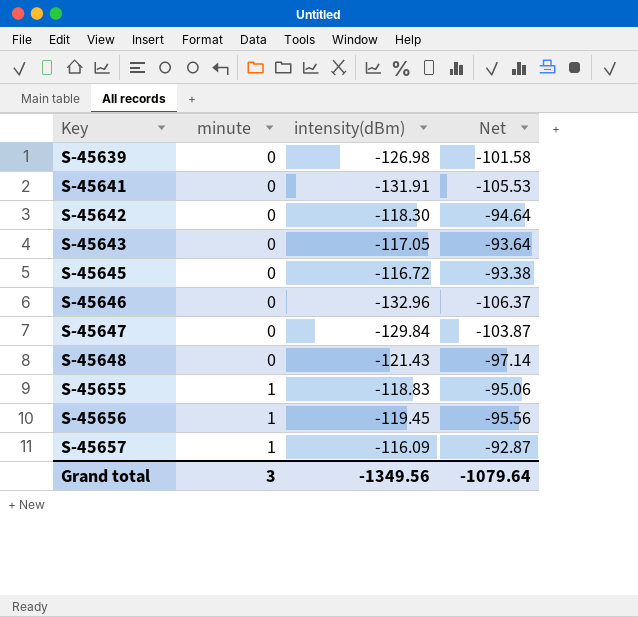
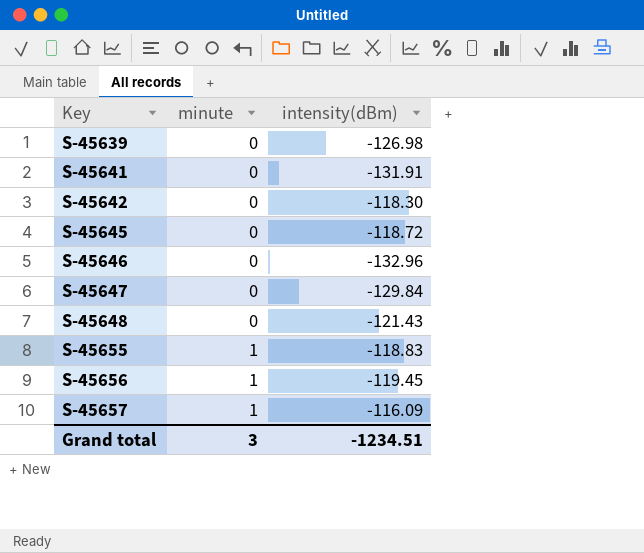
column Net | formula: [intensity(dBm)] * 0.8 -> none
row S-45643: 0 | -117.05 | -93.64 -> none
S-45645 | intensity(dBm): -116.72 -> -118.72
Grand total | intensity(dBm): -1349.56 -> -1234.51

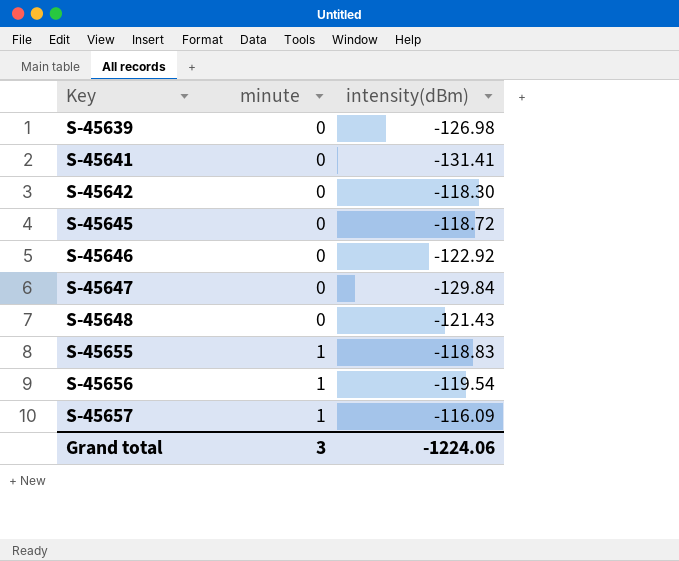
S-45641 | intensity(dBm): -131.91 -> -131.41
S-45646 | intensity(dBm): -132.96 -> -122.92
S-45656 | intensity(dBm): -119.45 -> -119.54
Grand total | intensity(dBm): -1234.51 -> -1224.06

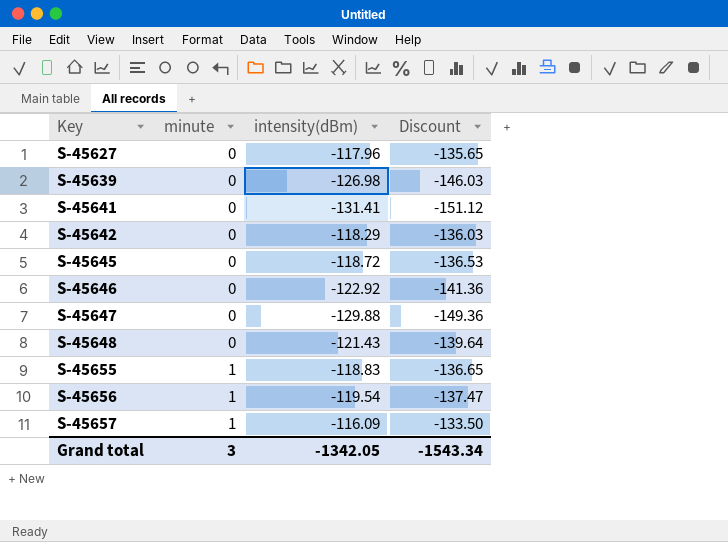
column Discount | formula: none -> [intensity(dBm)] * 1.15
row S-45627: none -> 0 | -117.96 | -135.65
S-45642 | intensity(dBm): -118.30 -> -118.29
S-45647 | intensity(dBm): -129.84 -> -129.88
Grand total | intensity(dBm): -1224.06 -> -1342.05

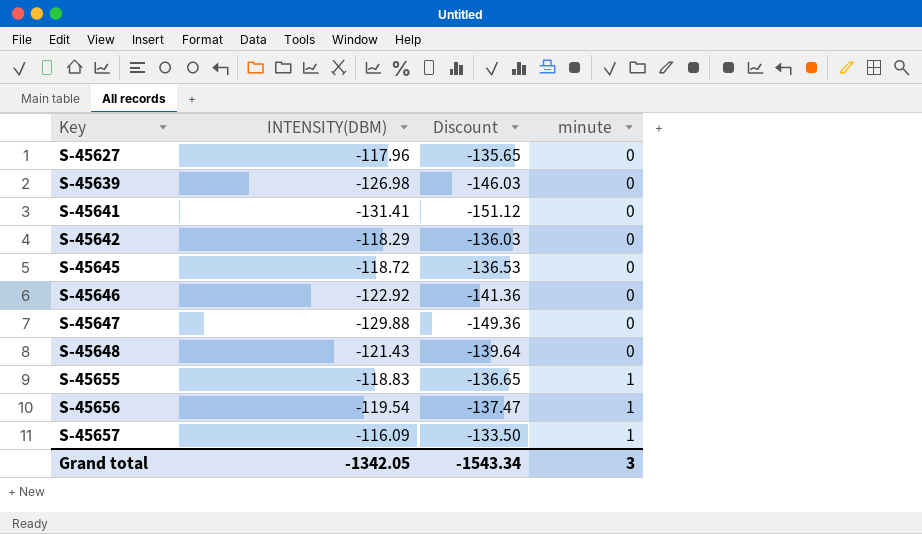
column name: intensity(dBm) -> INTENSITY(DBM)
column minute | position: 2 -> 4

